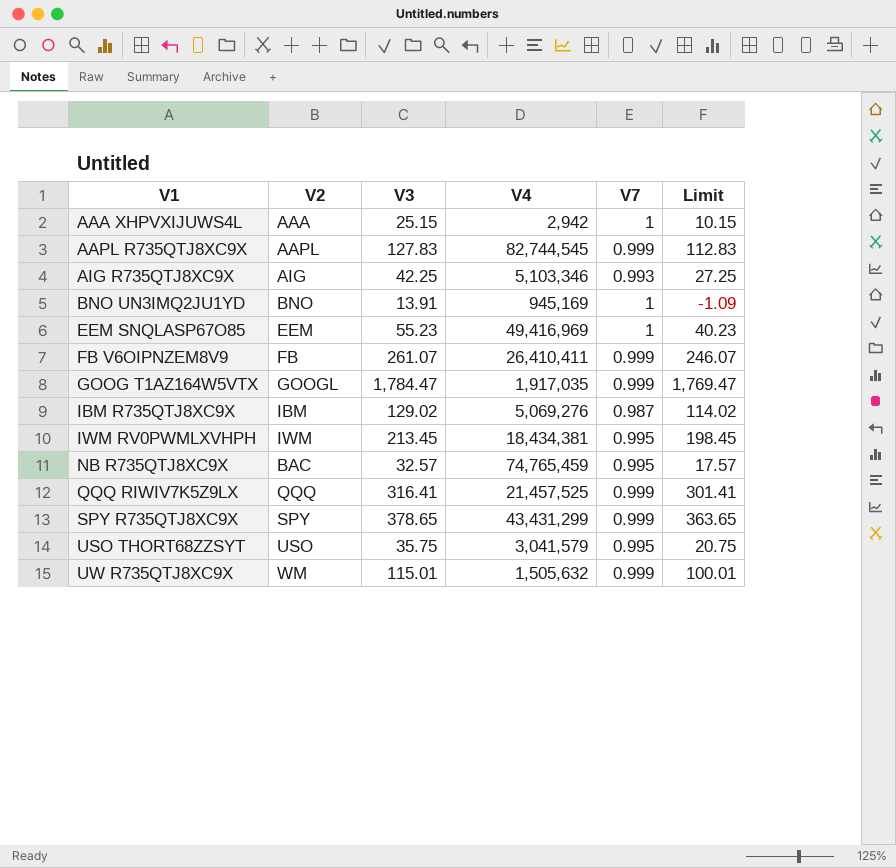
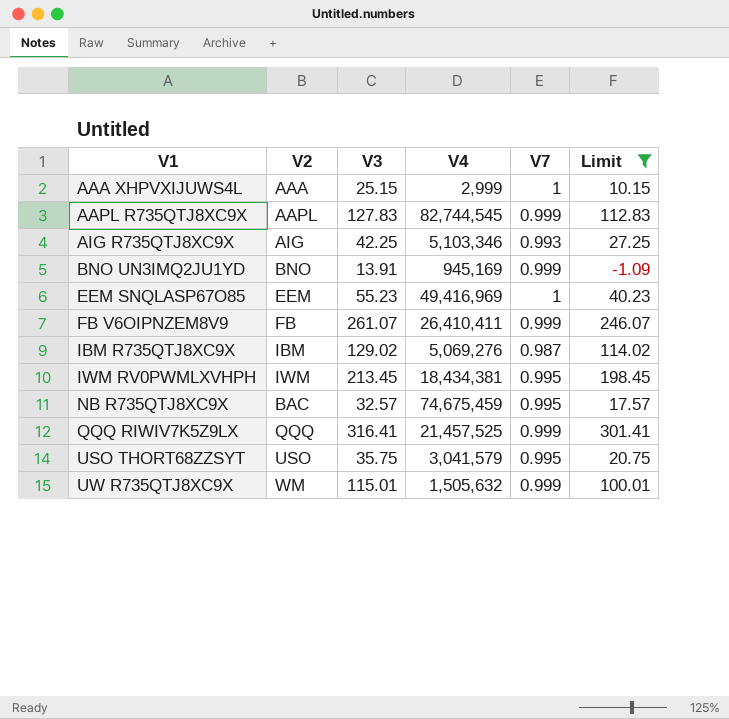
filter: none -> Limit <= 301.41
AAA XHPVXIJUWS4L | V4: 2,942 -> 2,999
BNO UN3IMQ2JU1YD | V7: 1 -> 0.999
NB R735QTJ8XC9X | V4: 74,765,459 -> 74,675,459

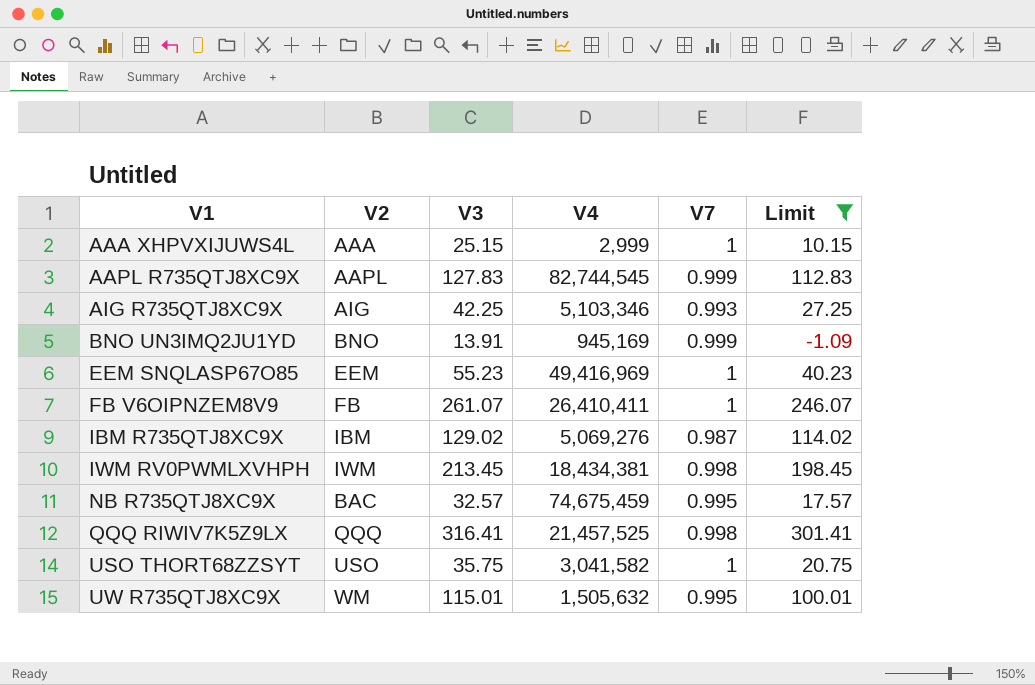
FB V6OIPNZEM8V9 | V7: 0.999 -> 1
IWM RV0PWMLXVHPH | V7: 0.995 -> 0.998
QQQ RIWIV7K5Z9LX | V7: 0.999 -> 0.998
USO THORT68ZZSYT | V4: 3,041,579 -> 3,041,582
USO THORT68ZZSYT | V7: 0.995 -> 1
UW R735QTJ8XC9X | V7: 0.999 -> 0.995

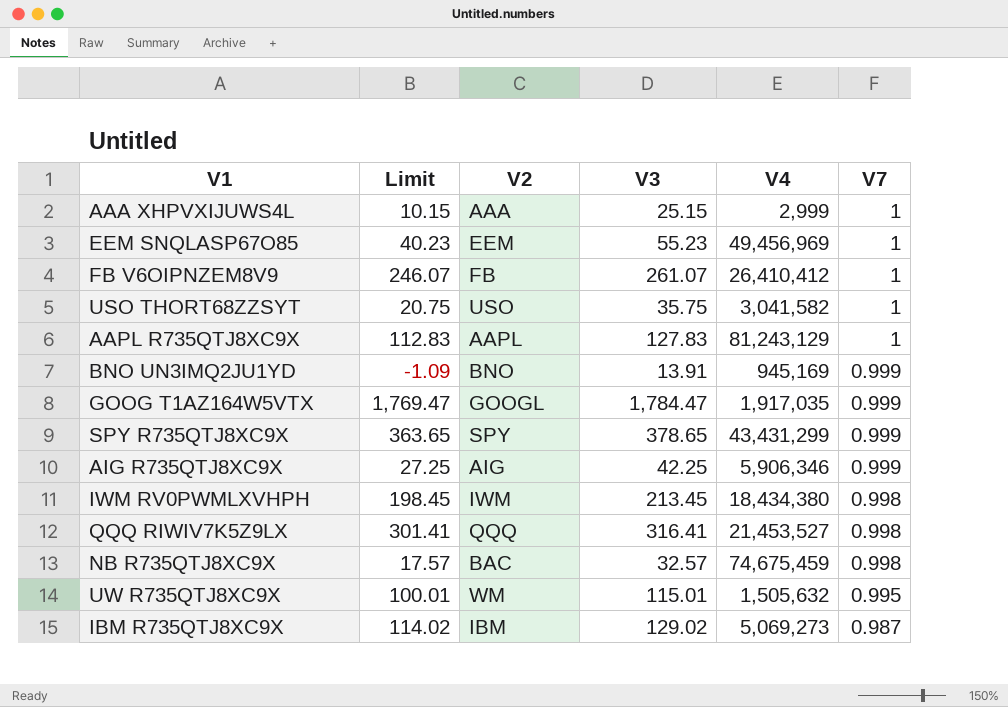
filter: Limit <= 301.41 -> none
row order: V1 ascending -> V7 descending
column Limit | position: 6 -> 2
EEM SNQLASP67O85 | V4: 49,416,969 -> 49,456,969
FB V6OIPNZEM8V9 | V4: 26,410,411 -> 26,410,412
AAPL R735QTJ8XC9X | V4: 82,744,545 -> 81,243,129
AAPL R735QTJ8XC9X | V7: 0.999 -> 1
AIG R735QTJ8XC9X | V4: 5,103,346 -> 5,906,346
AIG R735QTJ8XC9X | V7: 0.993 -> 0.999
IWM RV0PWMLXVHPH | V4: 18,434,381 -> 18,434,380
QQQ RIWIV7K5Z9LX | V4: 21,457,525 -> 21,453,527
NB R735QTJ8XC9X | V7: 0.995 -> 0.998
IBM R735QTJ8XC9X | V4: 5,069,276 -> 5,069,273

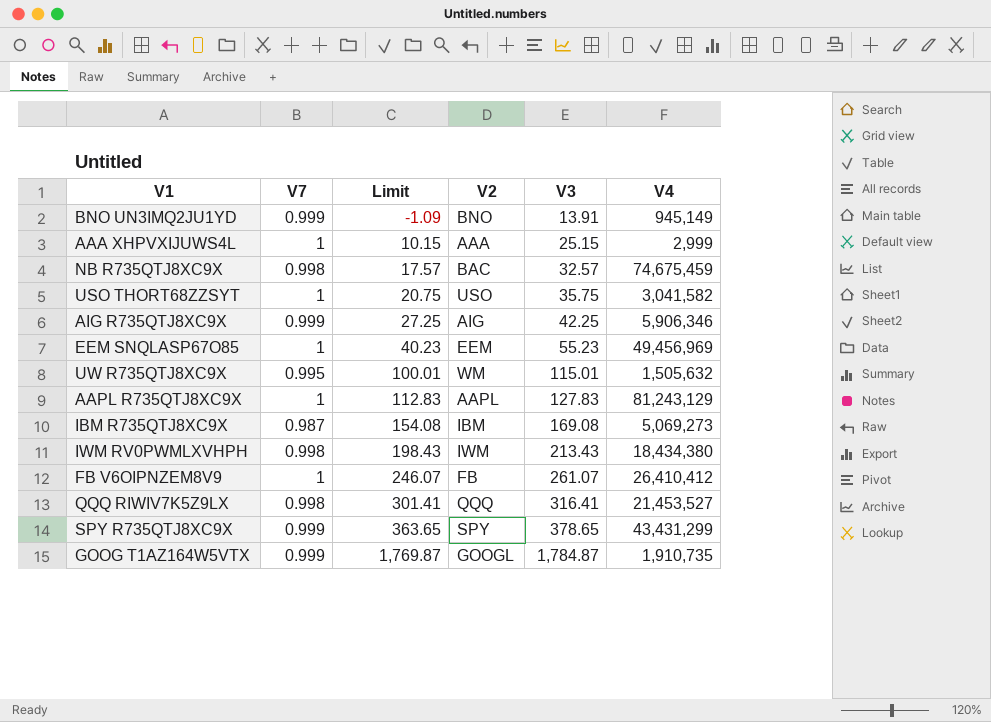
row order: V7 descending -> Limit ascending
column V7 | position: 6 -> 2
BNO UN3IMQ2JU1YD | V4: 945,169 -> 945,149
IBM R735QTJ8XC9X | Limit: 114.02 -> 154.08
IBM R735QTJ8XC9X | V3: 129.02 -> 169.08
IWM RV0PWMLXVHPH | Limit: 198.45 -> 198.43
IWM RV0PWMLXVHPH | V3: 213.45 -> 213.43
GOOG T1AZ164W5VTX | Limit: 1,769.47 -> 1,769.87
GOOG T1AZ164W5VTX | V3: 1,784.47 -> 1,784.87
GOOG T1AZ164W5VTX | V4: 1,917,035 -> 1,910,735

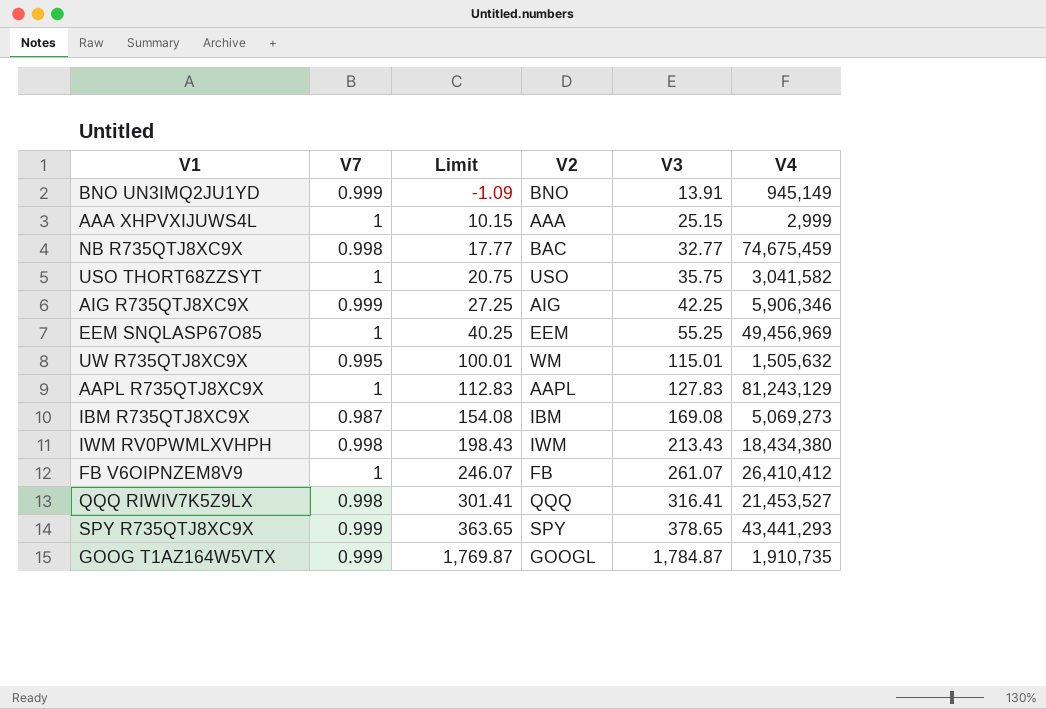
NB R735QTJ8XC9X | Limit: 17.57 -> 17.77
NB R735QTJ8XC9X | V3: 32.57 -> 32.77
EEM SNQLASP67O85 | Limit: 40.23 -> 40.25
EEM SNQLASP67O85 | V3: 55.23 -> 55.25
SPY R735QTJ8XC9X | V4: 43,431,299 -> 43,441,293

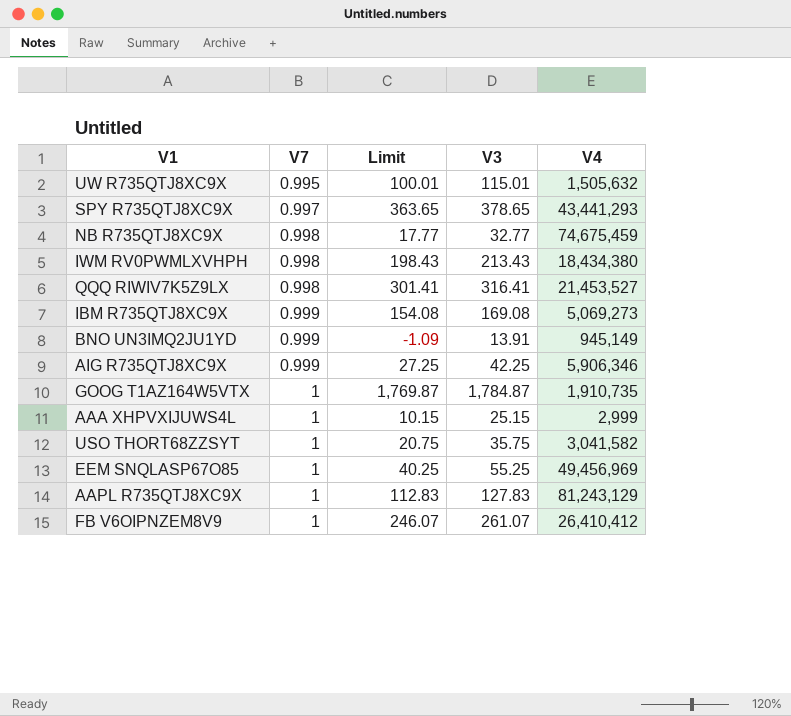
row order: Limit ascending -> V7 ascending
column V2 | position: 4 -> none
SPY R735QTJ8XC9X | V7: 0.999 -> 0.997
IBM R735QTJ8XC9X | V7: 0.987 -> 0.999
GOOG T1AZ164W5VTX | V7: 0.999 -> 1

